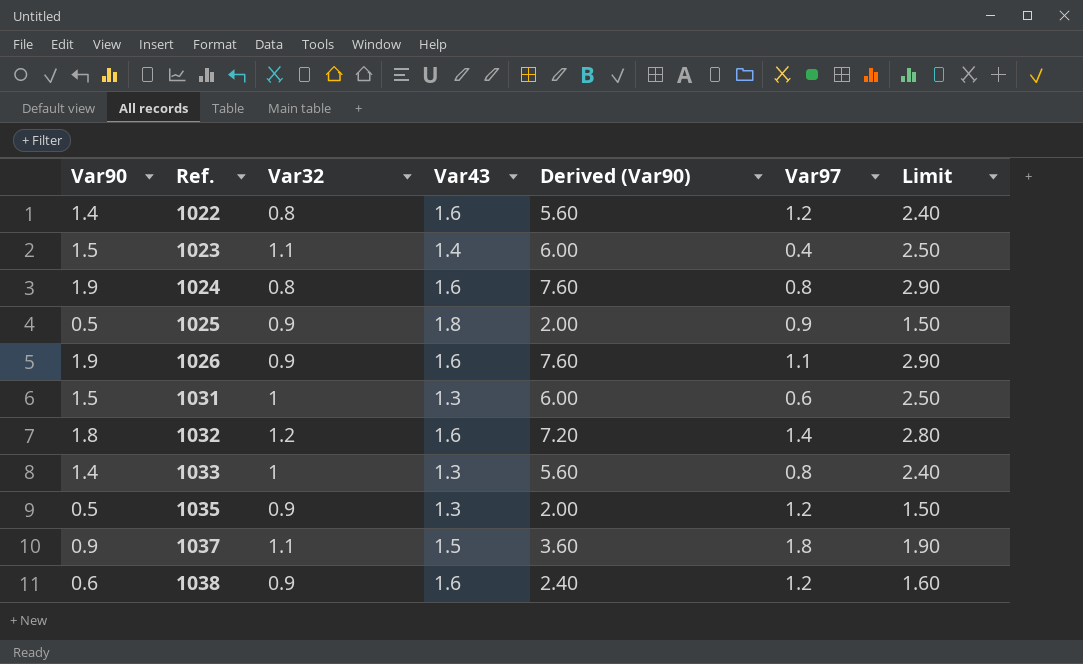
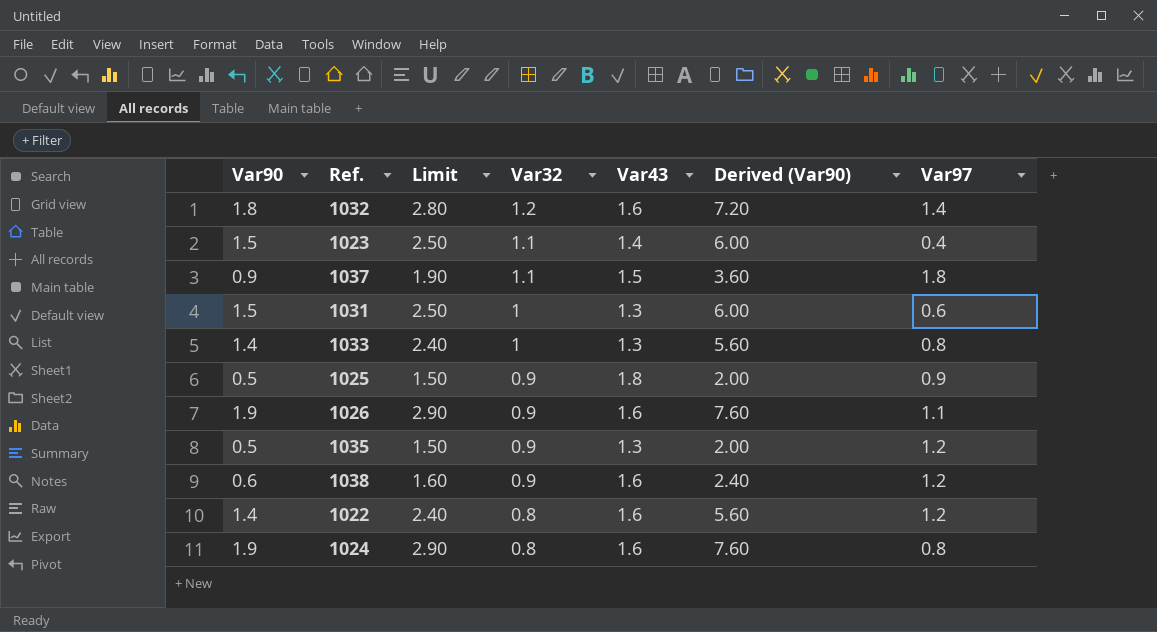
row order: Ref. ascending -> Var32 descending
column Limit | position: 7 -> 3

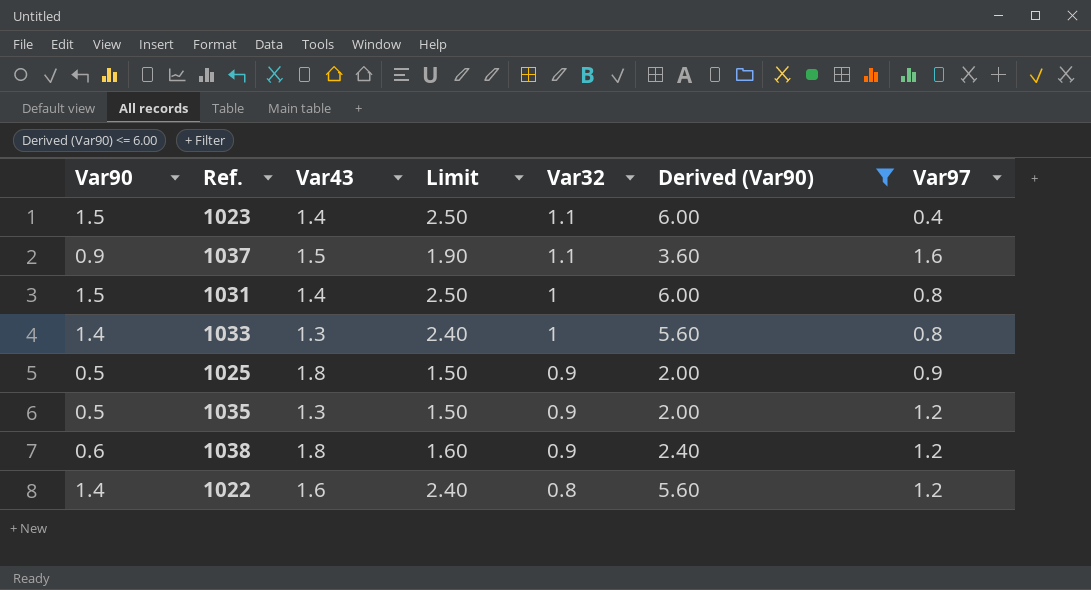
filter: none -> Derived (Var90) <= 6.00
column Var43 | position: 5 -> 3
1037 | Var97: 1.8 -> 1.6
1031 | Var43: 1.3 -> 1.4
1031 | Var97: 0.6 -> 0.8
1038 | Var43: 1.6 -> 1.8

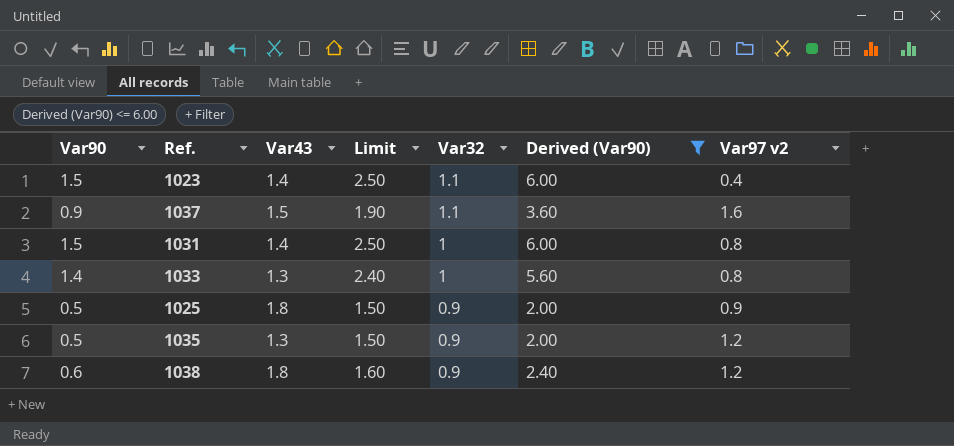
column name: Var97 -> Var97 v2
row 1022: 1.4 | 1.6 | 2.40 | 0.8 | 5.60 | 1.2 -> none

